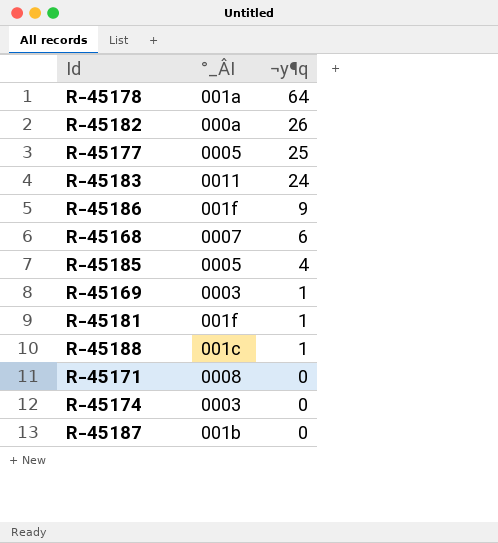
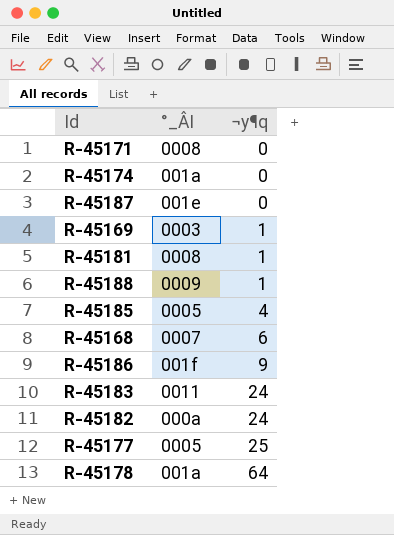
row order: ¬y¶q descending -> ¬y¶q ascending
R-45174 | °_ÂI: 0003 -> 001a
R-45187 | °_ÂI: 001b -> 001e
R-45181 | °_ÂI: 001f -> 0008
R-45188 | °_ÂI: 001c -> 0009
R-45182 | ¬y¶q: 26 -> 24

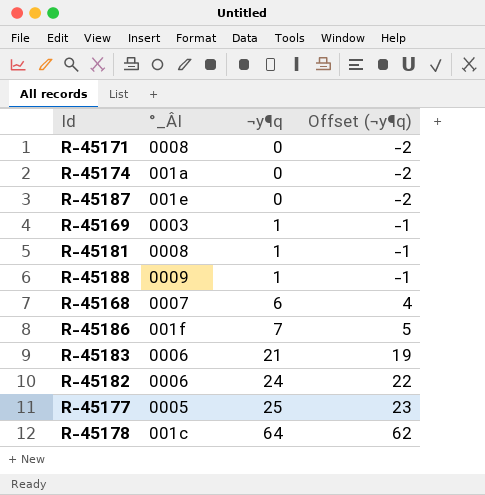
column Offset (¬y¶q) | formula: none -> [¬y¶q] - 2
row R-45185: 0005 | 4 -> none
R-45186 | ¬y¶q: 9 -> 7
R-45183 | °_ÂI: 0011 -> 0006
R-45183 | ¬y¶q: 24 -> 21
R-45182 | °_ÂI: 000a -> 0006
R-45178 | °_ÂI: 001a -> 001c

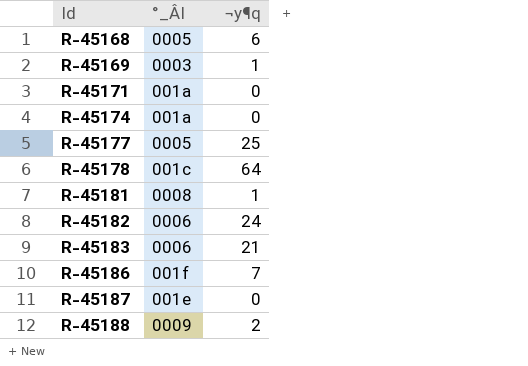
row order: ¬y¶q ascending -> Id ascending
column Offset (¬y¶q) | formula: [¬y¶q] - 2 -> none
R-45168 | °_ÂI: 0007 -> 0005
R-45171 | °_ÂI: 0008 -> 001a
R-45188 | ¬y¶q: 1 -> 2

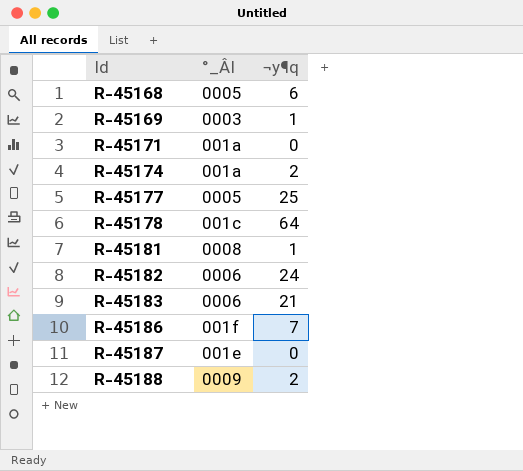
R-45174 | ¬y¶q: 0 -> 2

